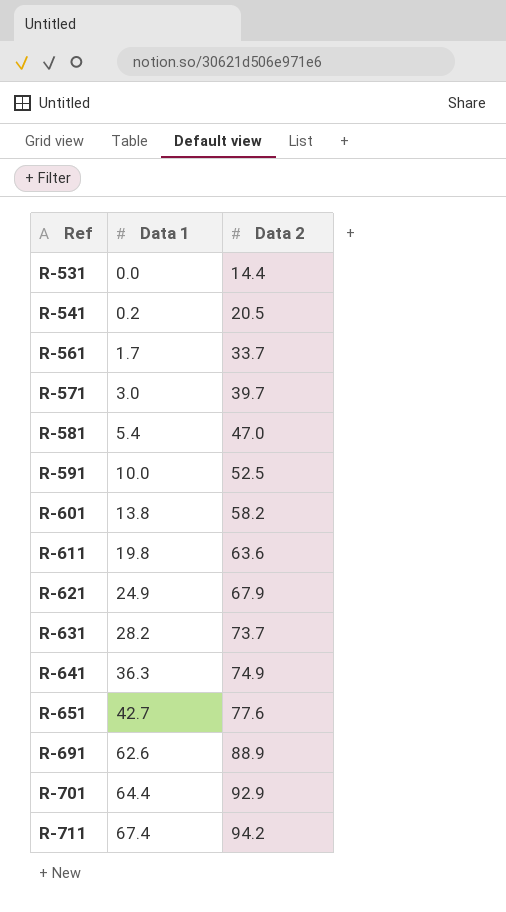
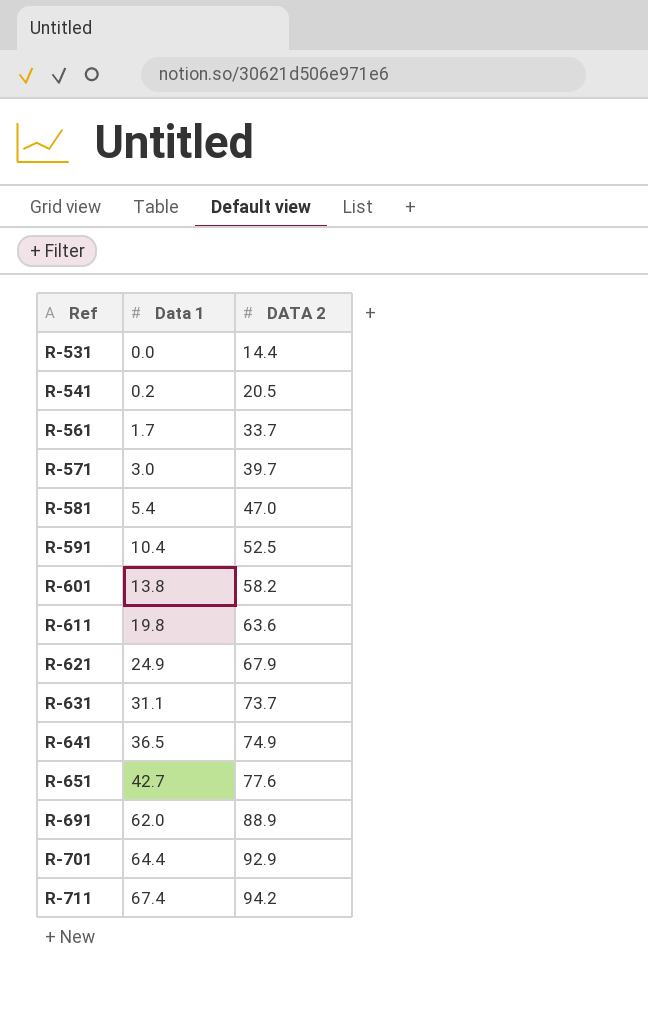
column name: Data 2 -> DATA 2
R-591 | Data 1: 10.0 -> 10.4
R-631 | Data 1: 28.2 -> 31.1
R-641 | Data 1: 36.3 -> 36.5
R-691 | Data 1: 62.6 -> 62.0

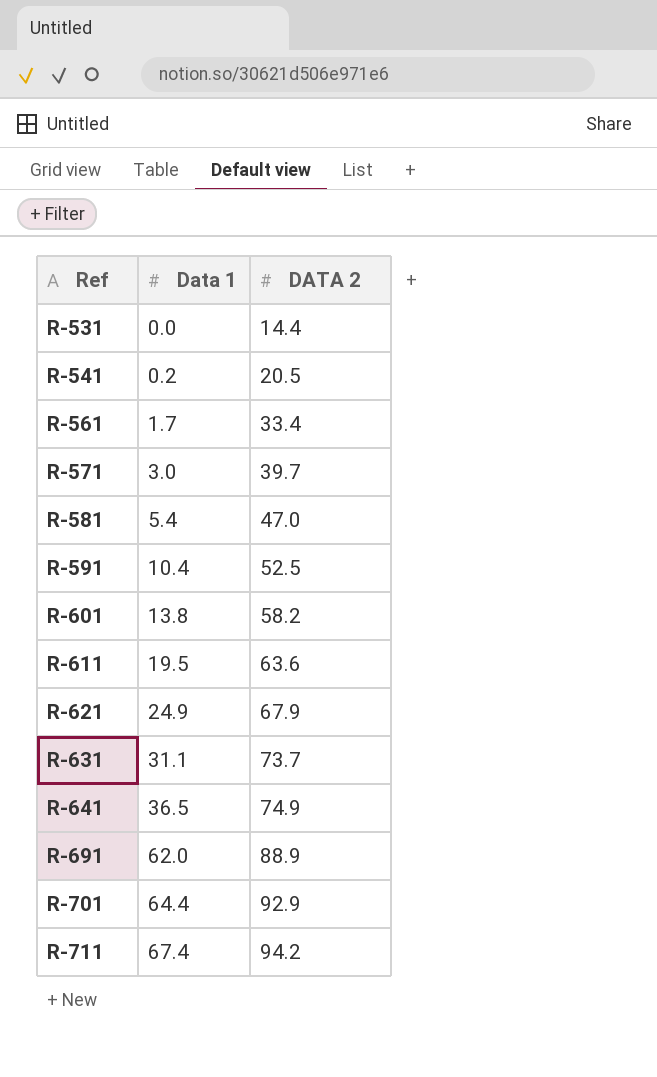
row R-651: 42.7 | 77.6 -> none
R-561 | DATA 2: 33.7 -> 33.4
R-611 | Data 1: 19.8 -> 19.5

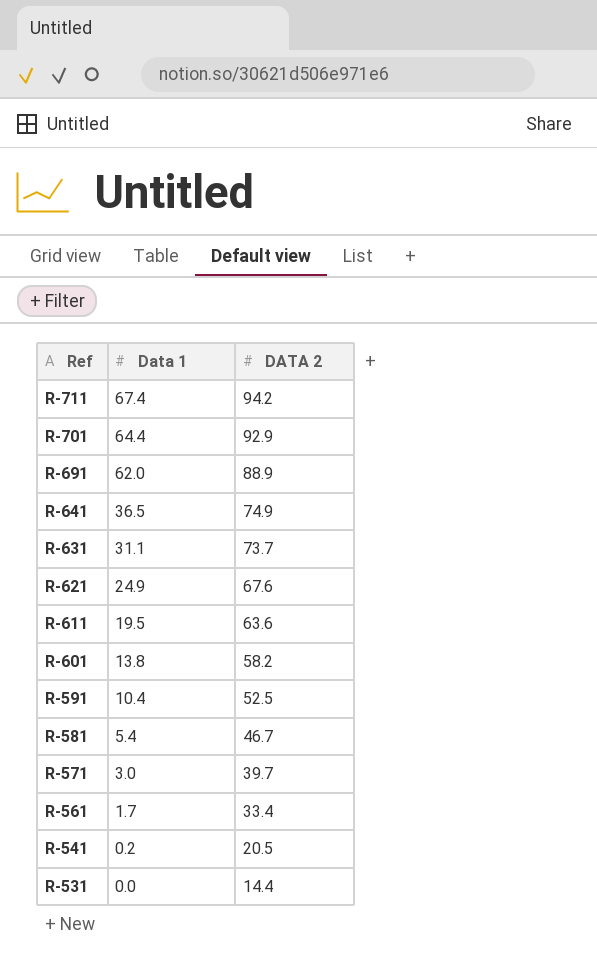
row order: Ref ascending -> Ref descending
R-621 | DATA 2: 67.9 -> 67.6
R-581 | DATA 2: 47.0 -> 46.7

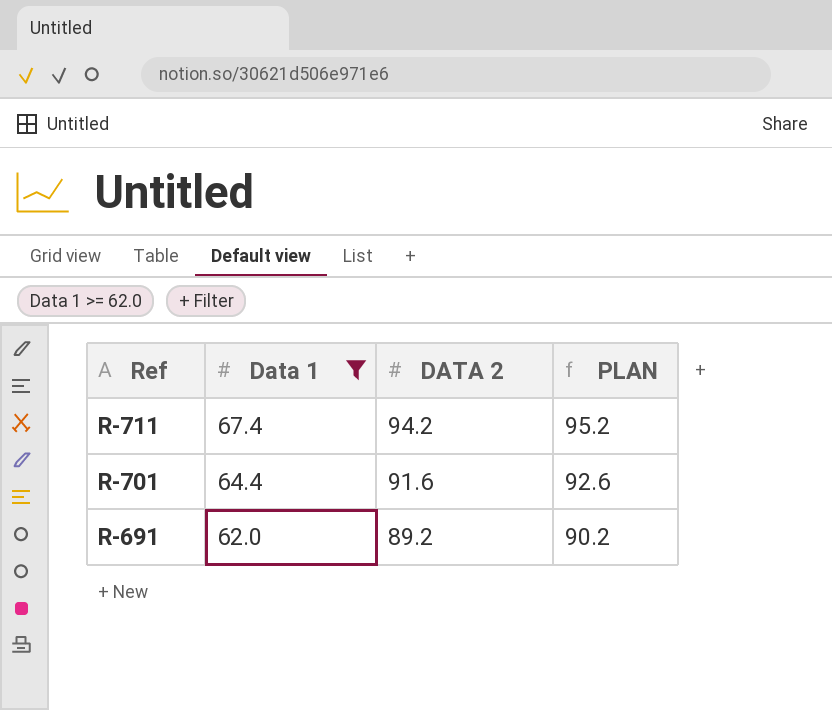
filter: none -> Data 1 >= 62.0
column PLAN | formula: none -> [DATA 2] + 1
R-701 | DATA 2: 92.9 -> 91.6
R-691 | DATA 2: 88.9 -> 89.2

